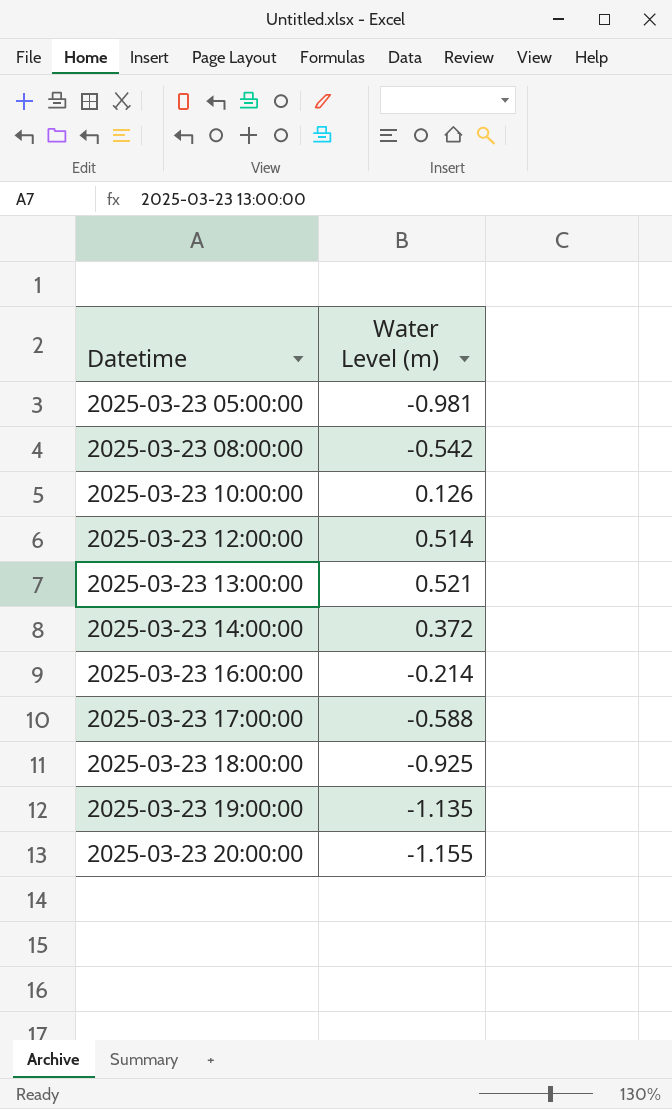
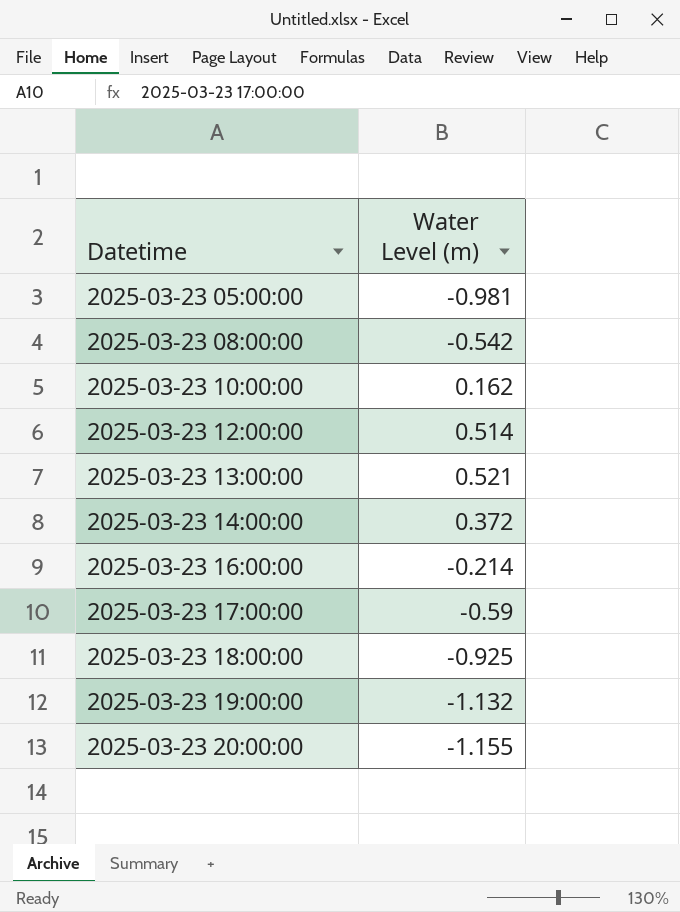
2025-03-23 10:00:00 | Water Level (m): 0.126 -> 0.162
2025-03-23 17:00:00 | Water Level (m): -0.588 -> -0.59
2025-03-23 19:00:00 | Water Level (m): -1.135 -> -1.132

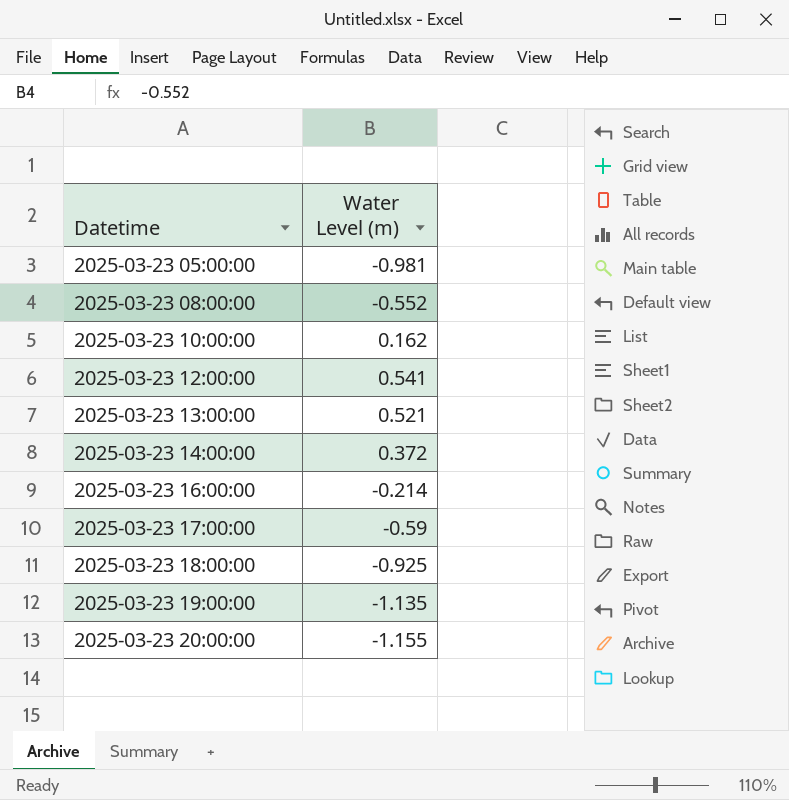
2025-03-23 08:00:00 | Water Level (m): -0.542 -> -0.552
2025-03-23 12:00:00 | Water Level (m): 0.514 -> 0.541
2025-03-23 19:00:00 | Water Level (m): -1.132 -> -1.135

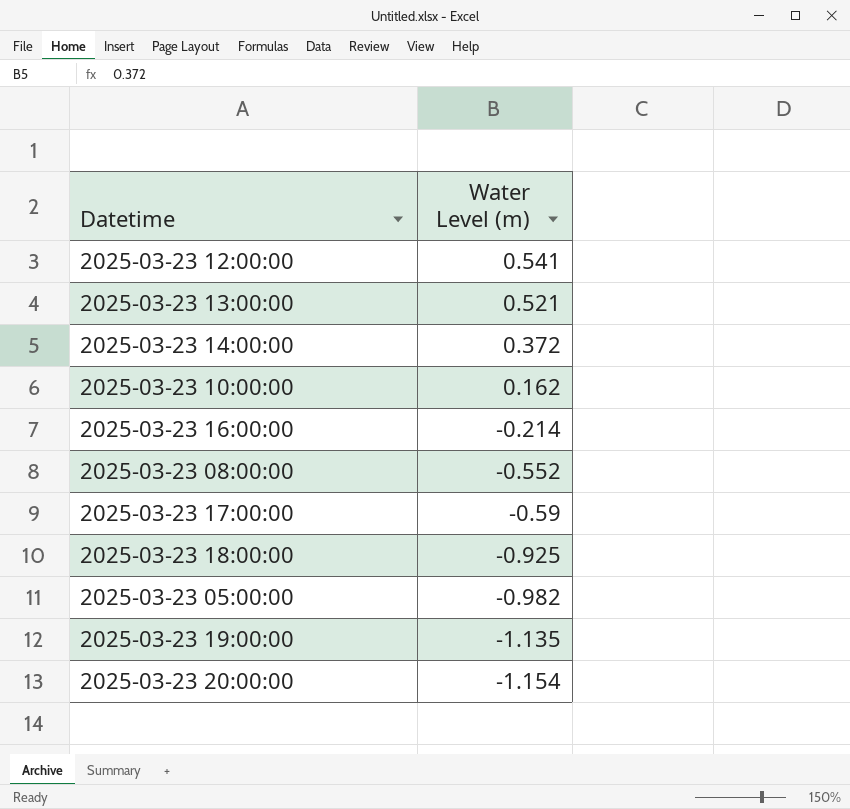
row order: Datetime ascending -> Water Level (m) descending
2025-03-23 05:00:00 | Water Level (m): -0.981 -> -0.982
2025-03-23 20:00:00 | Water Level (m): -1.155 -> -1.154

